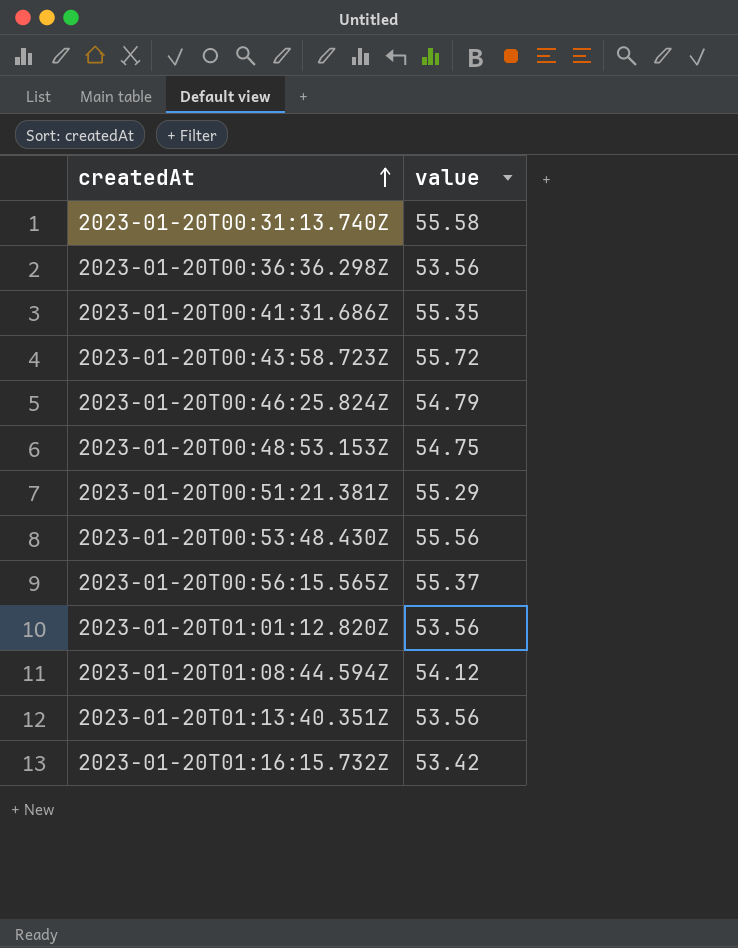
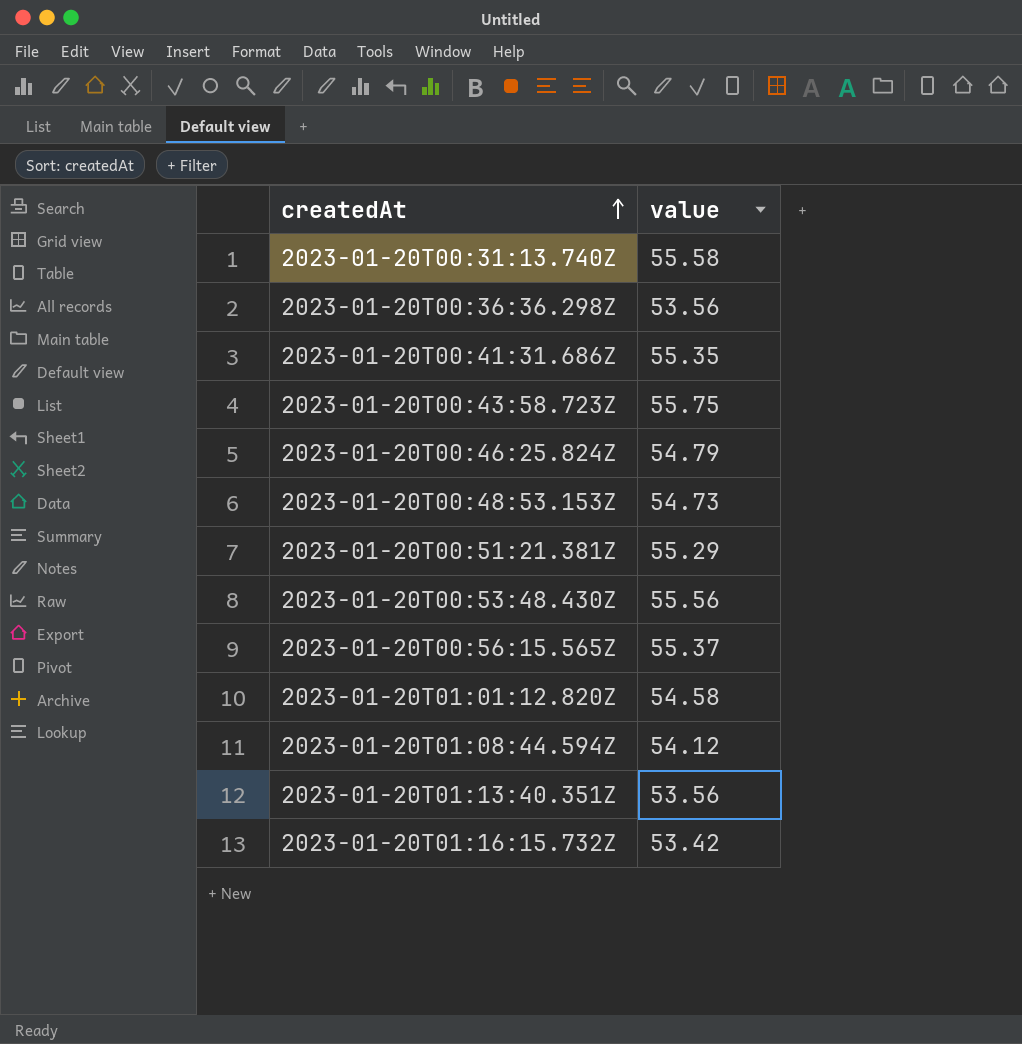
2023-01-20T00:43:58.723Z | value: 55.72 -> 55.75
2023-01-20T00:48:53.153Z | value: 54.75 -> 54.73
2023-01-20T01:01:12.820Z | value: 53.56 -> 54.58

